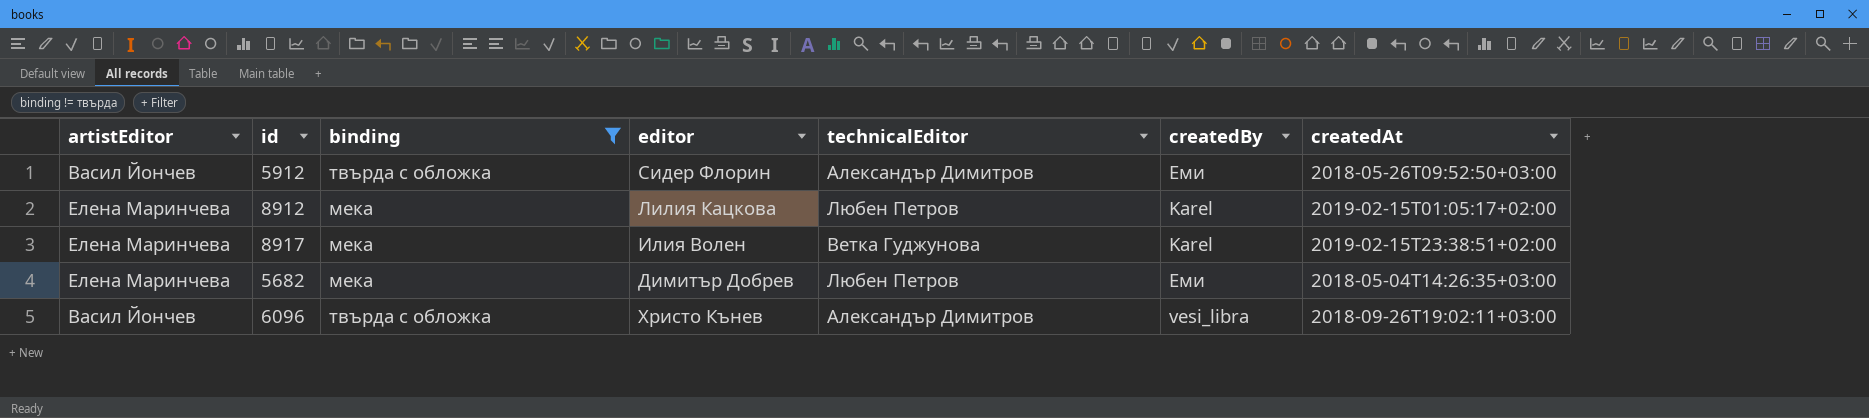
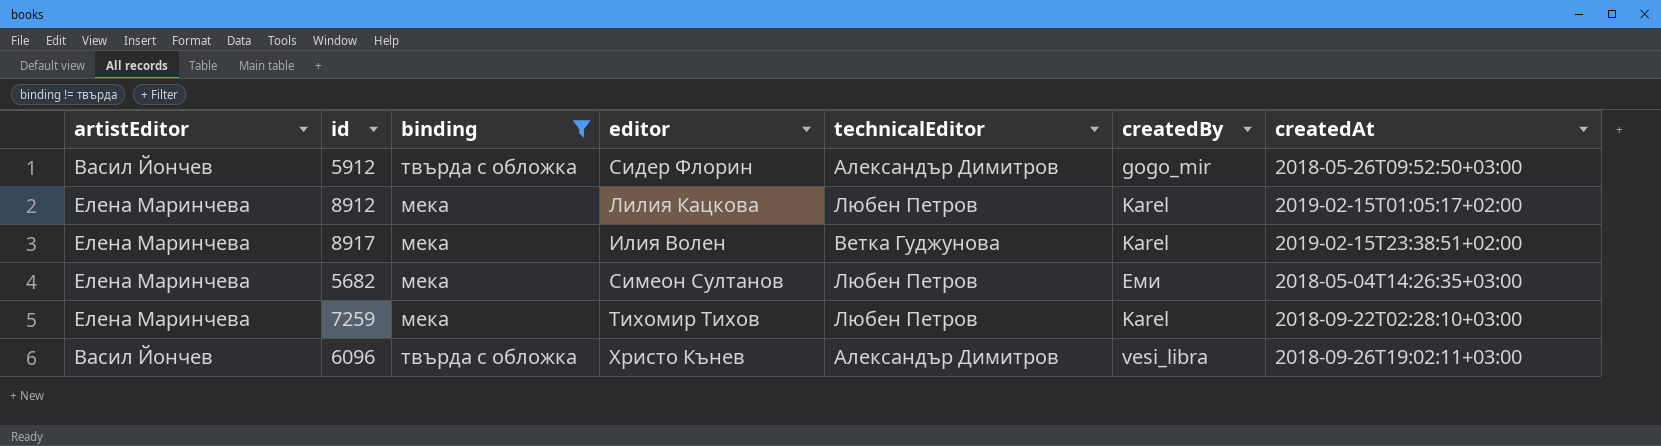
5912 | createdBy: Еми -> gogo_mir
5682 | editor: Димитър Добрев -> Симеон Султанов
row 7259: none -> Елена Маринчева | мека | Тихомир Тихов | Любен Петров | Karel | 2018-09-22T02:28:10+03:00

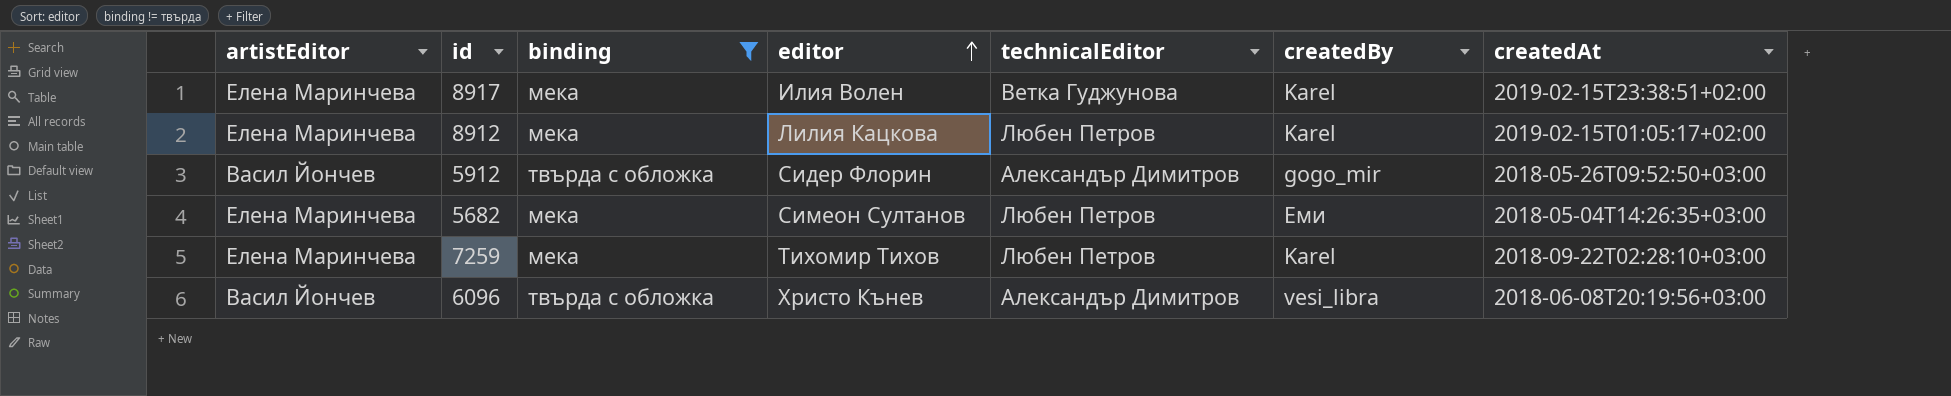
row order: none -> editor ascending
6096 | createdAt: 2018-09-26T19:02:11+03:00 -> 2018-06-08T20:19:56+03:00

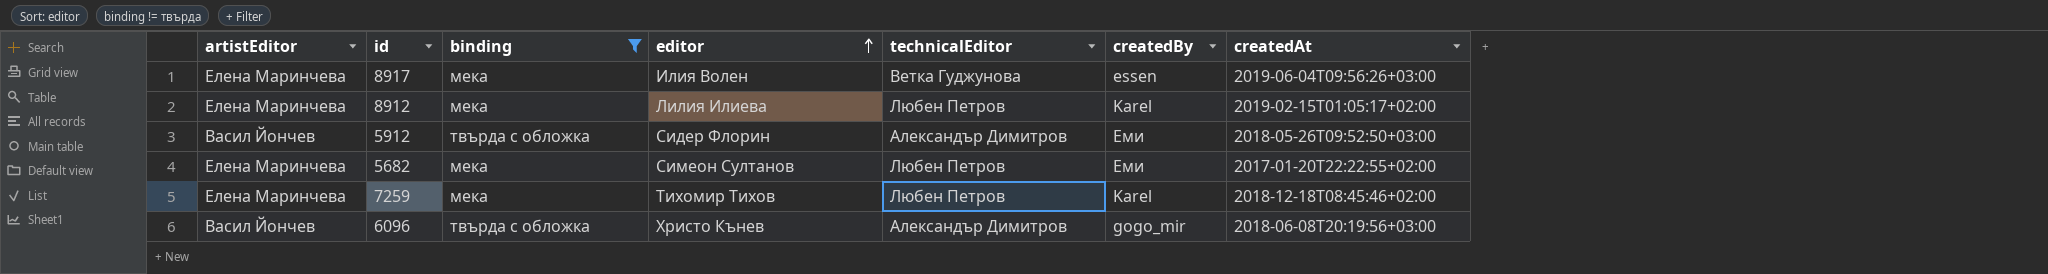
8917 | createdBy: Karel -> essen
8917 | createdAt: 2019-02-15T23:38:51+02:00 -> 2019-06-04T09:56:26+03:00
8912 | editor: Лилия Кацкова -> Лилия Илиева
5912 | createdBy: gogo_mir -> Еми
5682 | createdAt: 2018-05-04T14:26:35+03:00 -> 2017-01-20T22:22:55+02:00
7259 | createdAt: 2018-09-22T02:28:10+03:00 -> 2018-12-18T08:45:46+02:00
6096 | createdBy: vesi_libra -> gogo_mir

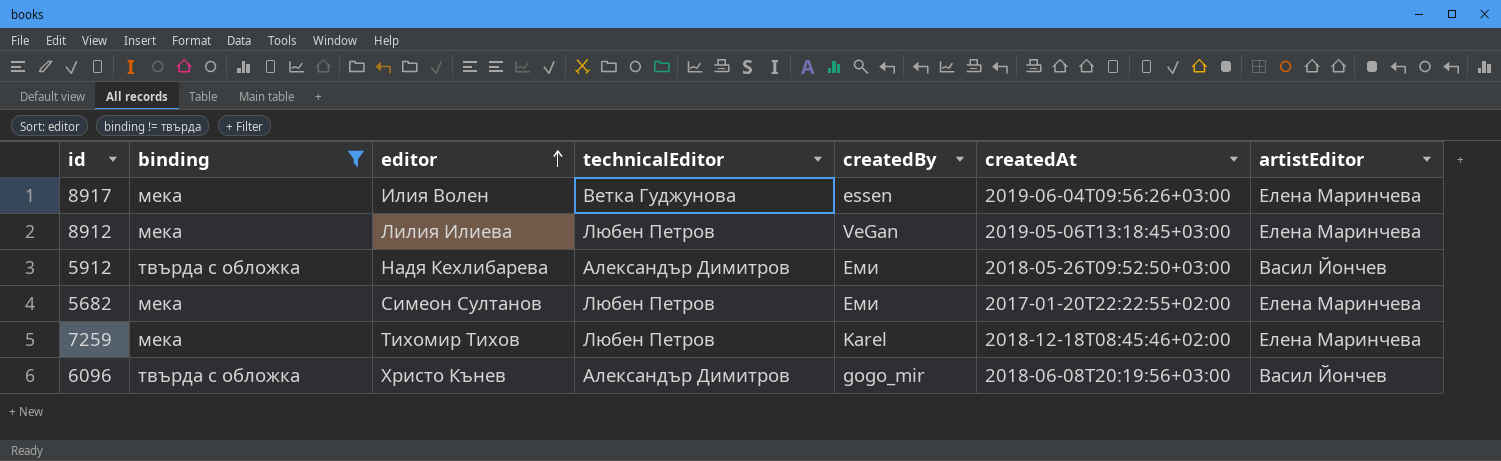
column artistEditor | position: 1 -> 7
8912 | createdBy: Karel -> VeGan
8912 | createdAt: 2019-02-15T01:05:17+02:00 -> 2019-05-06T13:18:45+03:00
5912 | editor: Сидер Флорин -> Надя Кехлибарева

